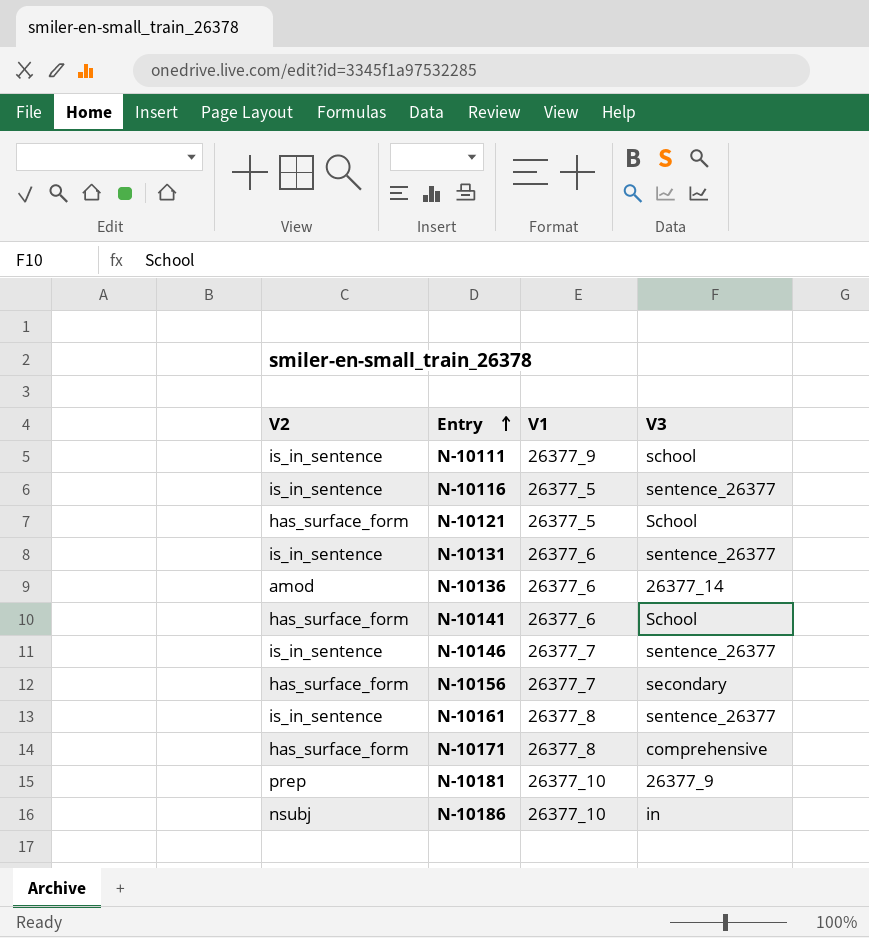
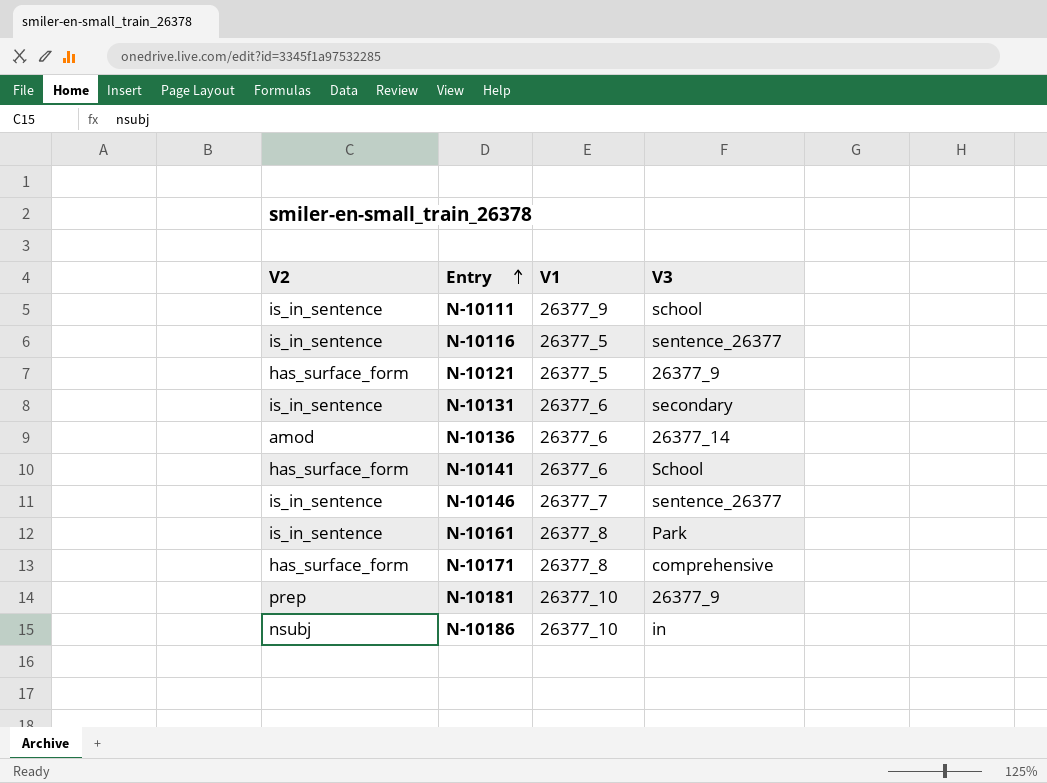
row N-10156: has_surface_form | 26377_7 | secondary -> none
N-10121 | V3: School -> 26377_9
N-10131 | V3: sentence_26377 -> secondary
N-10161 | V3: sentence_26377 -> Park

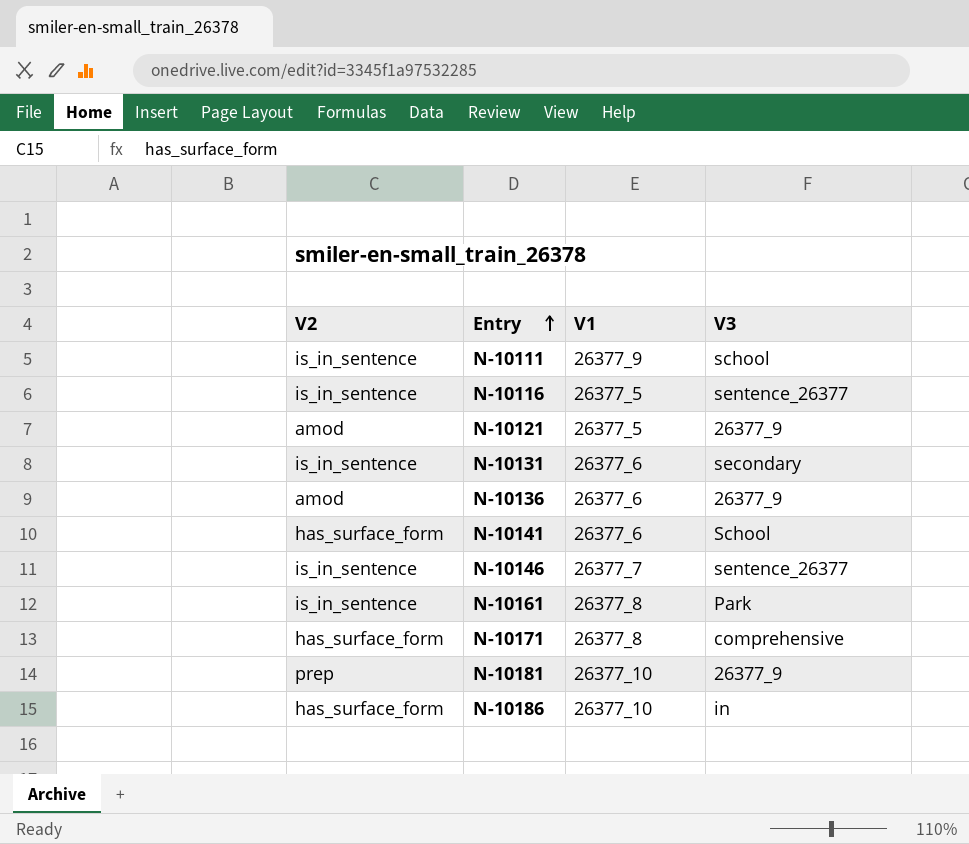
N-10121 | V2: has_surface_form -> amod
N-10136 | V3: 26377_14 -> 26377_9
N-10186 | V2: nsubj -> has_surface_form

